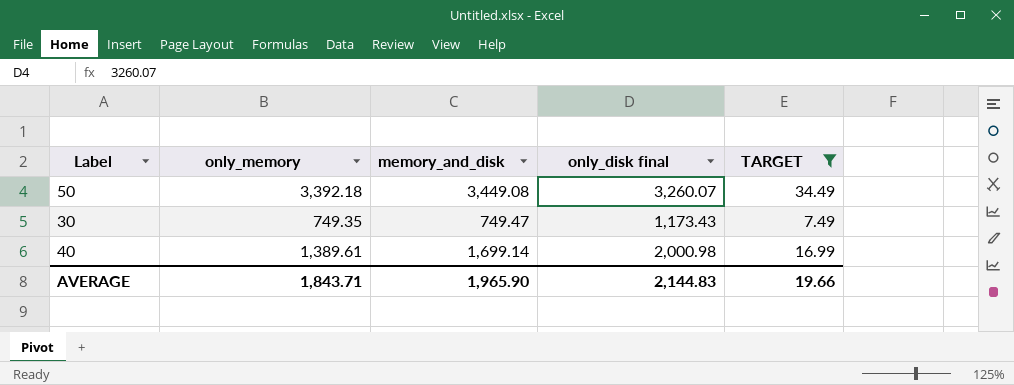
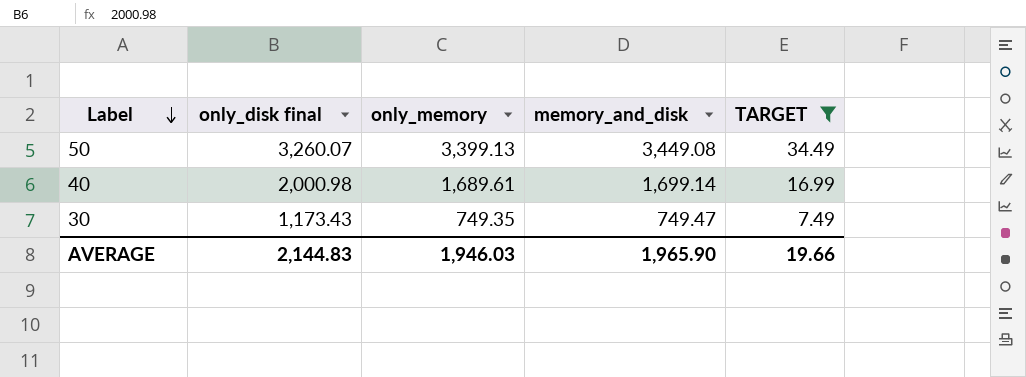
row order: none -> Label descending
column only_disk final | position: 4 -> 2
50 | only_memory: 3,392.18 -> 3,399.13
40 | only_memory: 1,389.61 -> 1,689.61
AVERAGE | only_memory: 1,843.71 -> 1,946.03

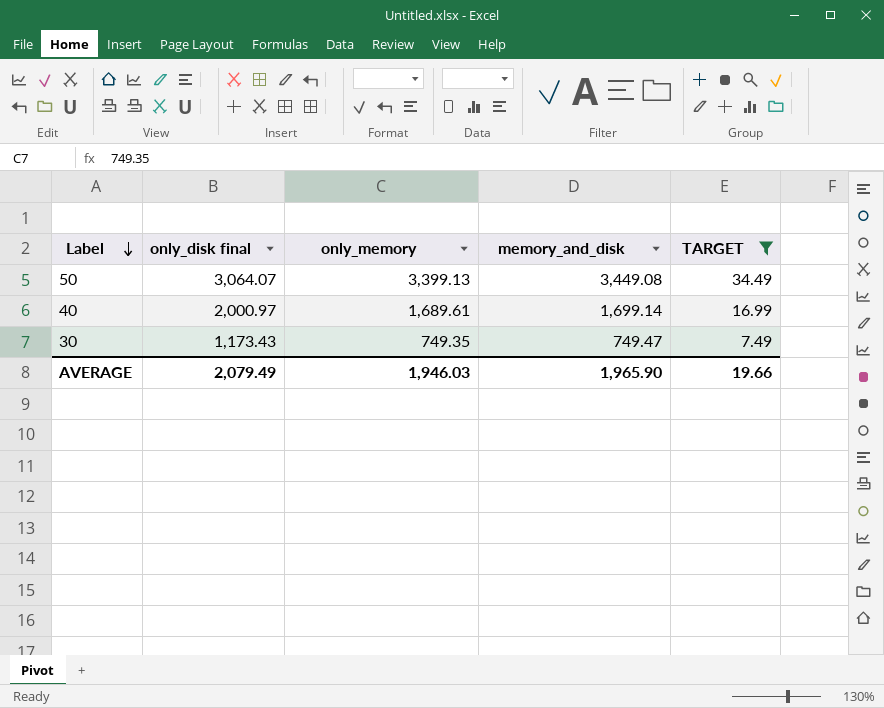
50 | only_disk final: 3,260.07 -> 3,064.07
40 | only_disk final: 2,000.98 -> 2,000.97
AVERAGE | only_disk final: 2,144.83 -> 2,079.49

